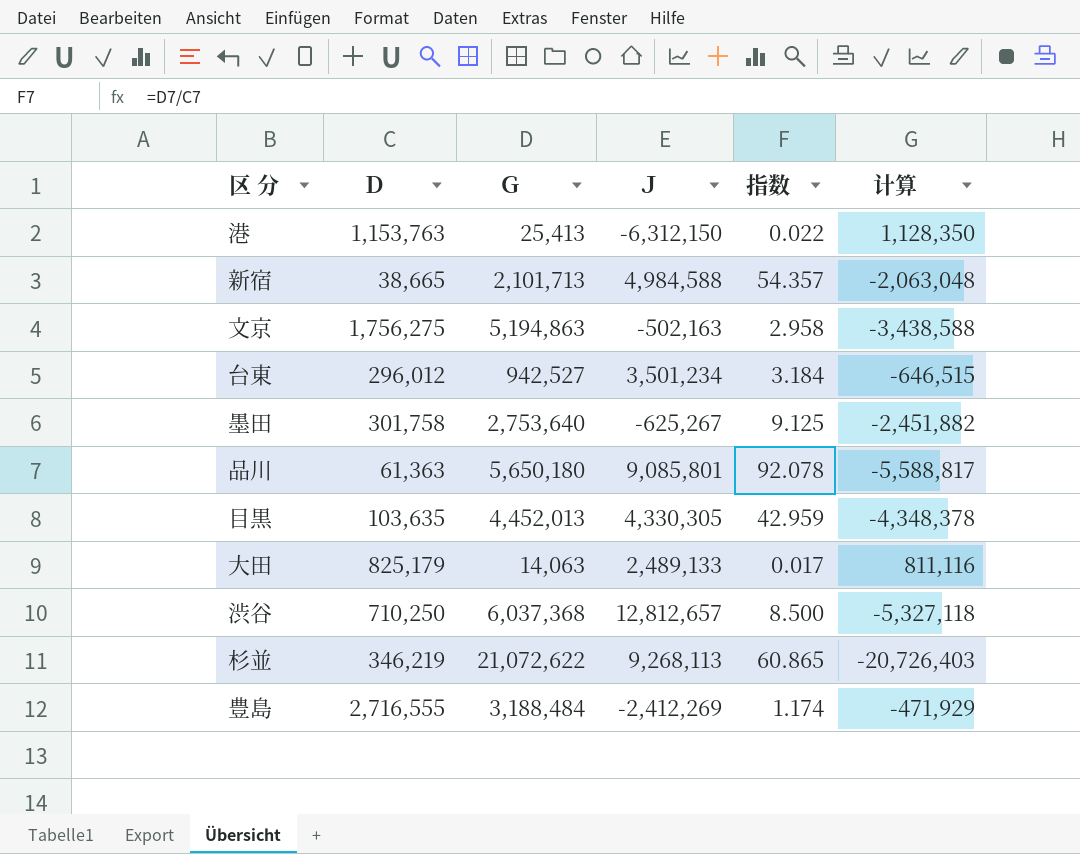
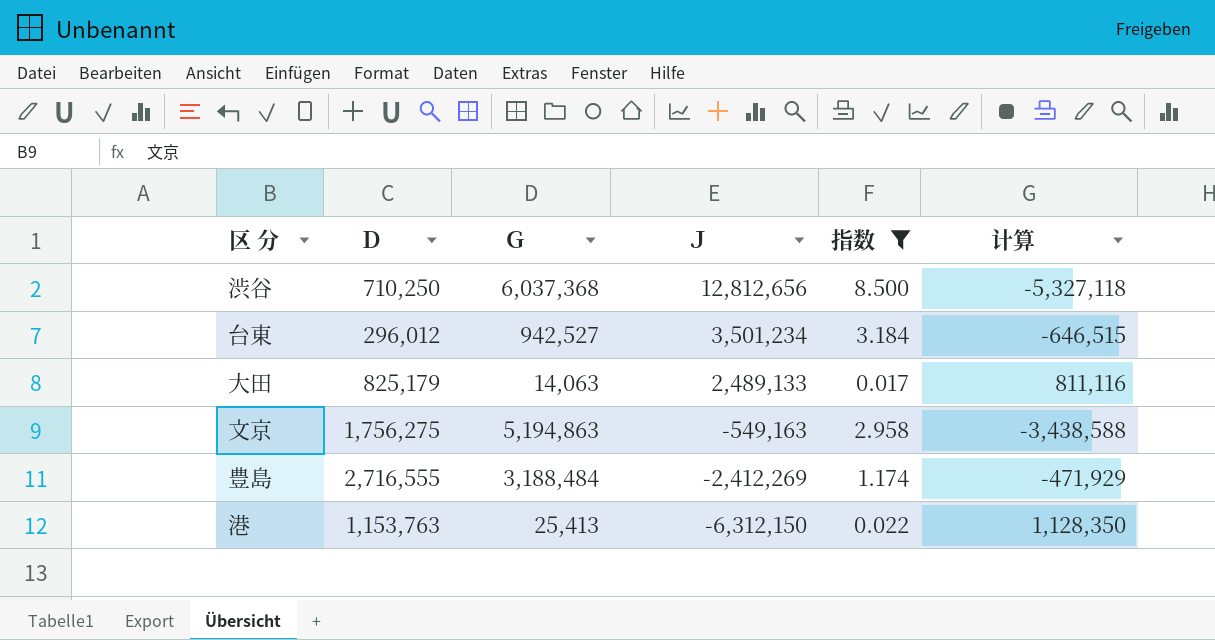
filter: none -> 指数 <= 8.500
row order: none -> Ｊ descending
渋谷 | Ｊ: 12,812,657 -> 12,812,656
文京 | Ｊ: -502,163 -> -549,163

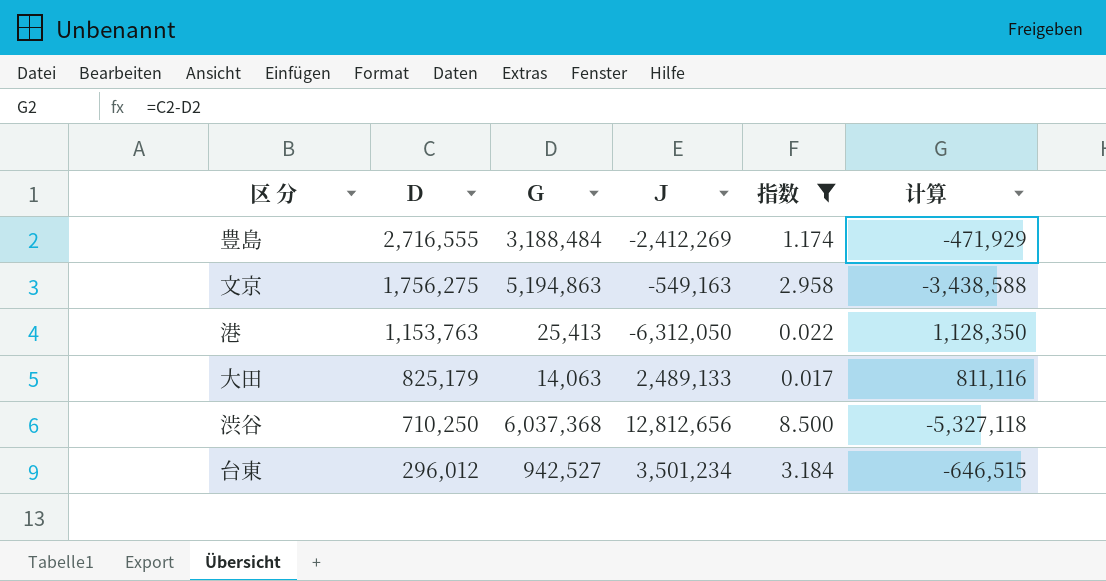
row order: Ｊ descending -> Ｄ descending
港 | Ｊ: -6,312,150 -> -6,312,050

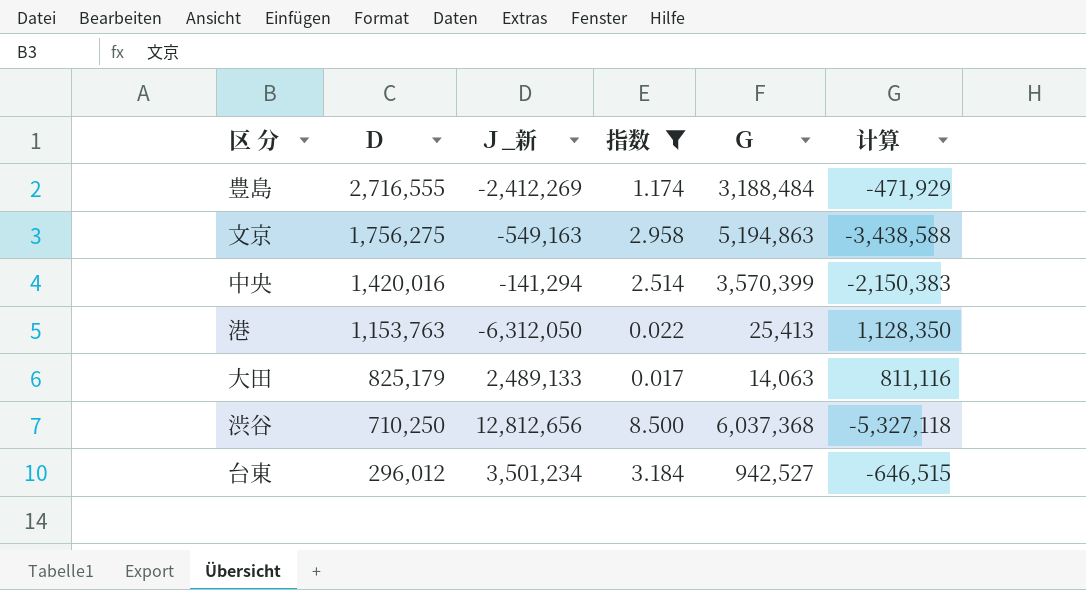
column name: Ｊ -> Ｊ_新
column Ｇ | position: 3 -> 5
row 中央: none -> 1,420,016 | -141,294 | 2.514 | 3,570,399 | -2,150,383

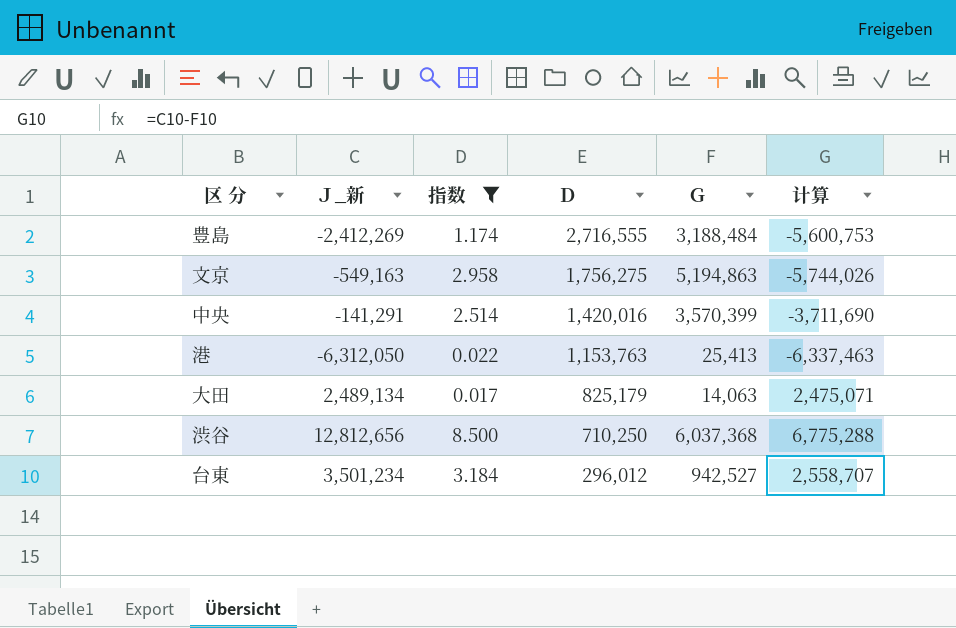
column Ｄ | position: 2 -> 4
column 计算 | formula: [Ｄ] - [Ｇ] -> [Ｊ_新] - [Ｇ]
中央 | Ｊ_新: -141,294 -> -141,291
大田 | Ｊ_新: 2,489,133 -> 2,489,134

